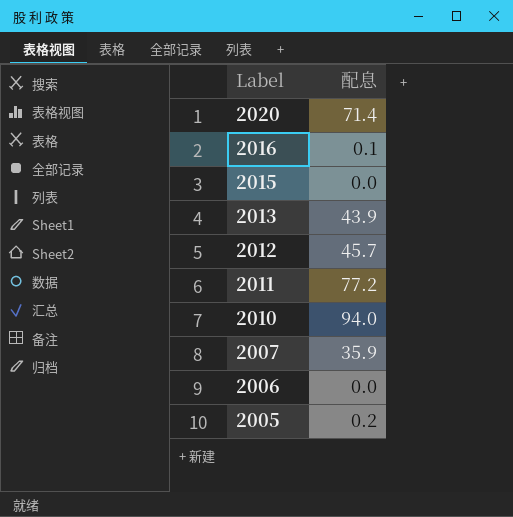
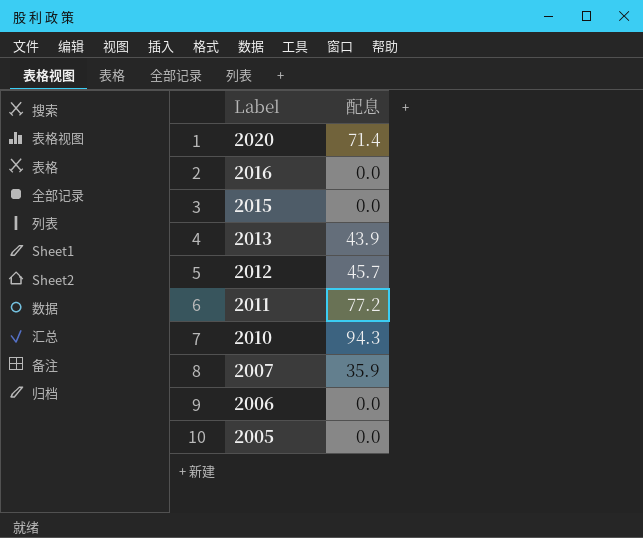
2016 | 配息: 0.1 -> 0.0
2010 | 配息: 94.0 -> 94.3
2005 | 配息: 0.2 -> 0.0

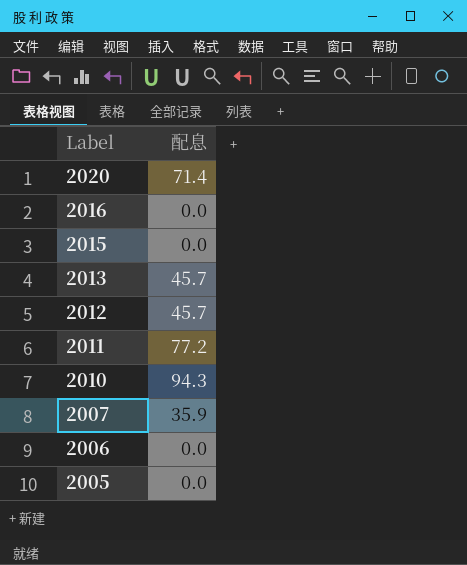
2013 | 配息: 43.9 -> 45.7

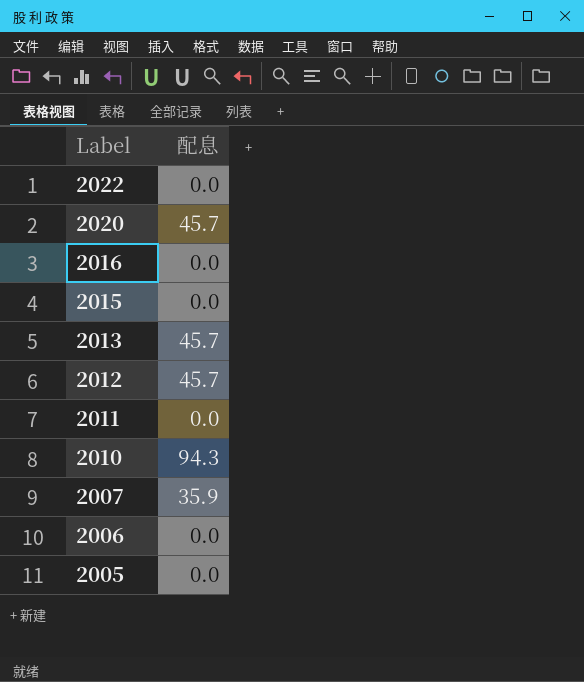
row 2022: none -> 0.0
2020 | 配息: 71.4 -> 45.7
2011 | 配息: 77.2 -> 0.0

